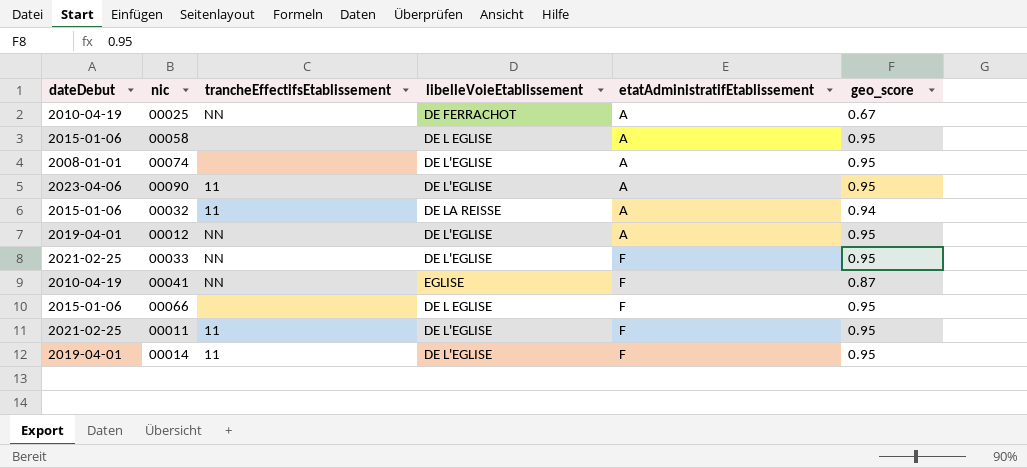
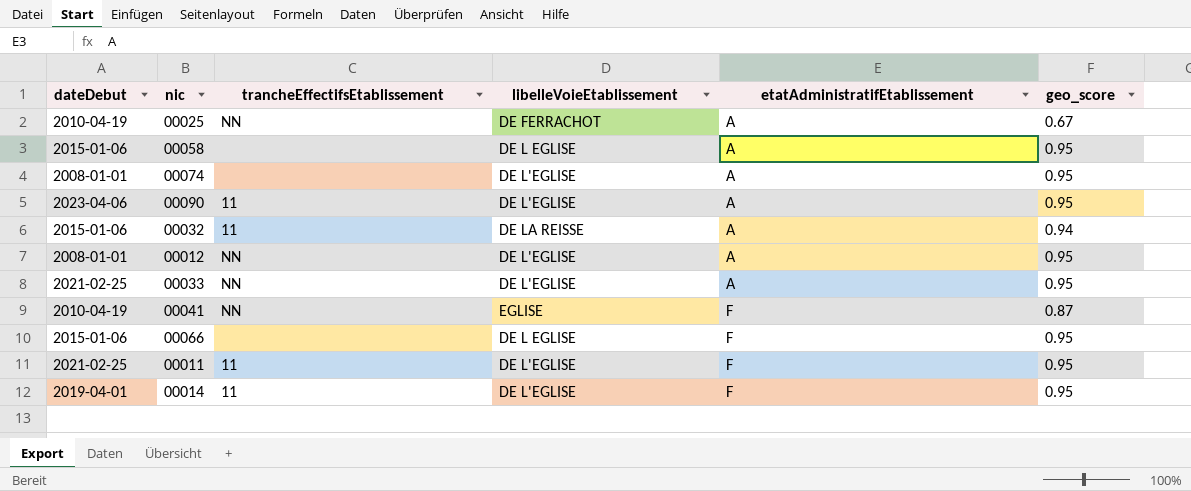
00012 | dateDebut: 2019-04-01 -> 2008-01-01
00033 | etatAdministratifEtablissement: F -> A

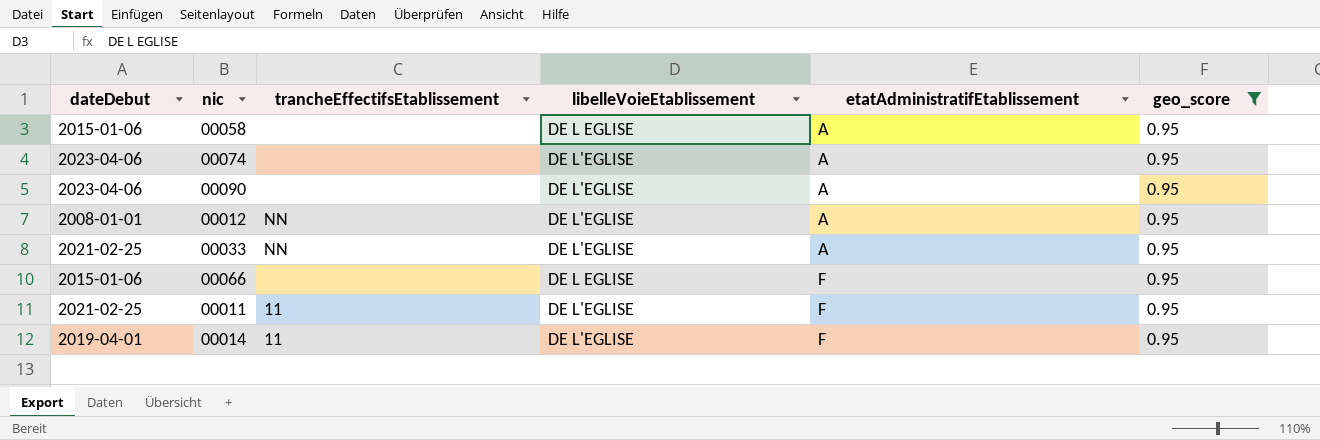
filter: none -> geo_score = 0.95
00074 | dateDebut: 2008-01-01 -> 2023-04-06
00090 | trancheEffectifsEtablissement: 11 -> none

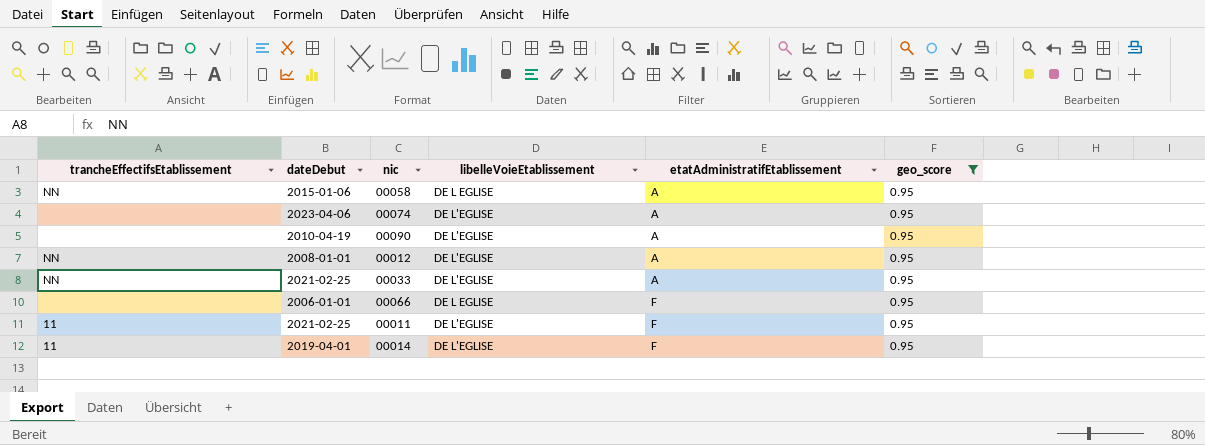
column trancheEffectifsEtablissement | position: 3 -> 1
00058 | trancheEffectifsEtablissement: none -> NN
00090 | dateDebut: 2023-04-06 -> 2010-04-19
00066 | dateDebut: 2015-01-06 -> 2006-01-01

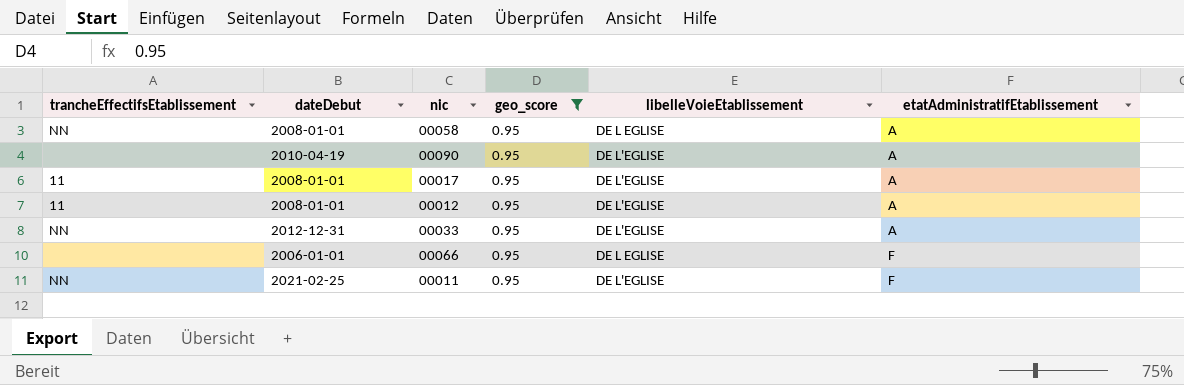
column geo_score | position: 6 -> 4
row 00074: none | 2023-04-06 | DE L'EGLISE | A | 0.95 -> none
row 00014: 11 | 2019-04-01 | DE L'EGLISE | F | 0.95 -> none
00058 | dateDebut: 2015-01-06 -> 2008-01-01
row 00017: none -> 11 | 2008-01-01 | 0.95 | DE L'EGLISE | A
00012 | trancheEffectifsEtablissement: NN -> 11
00033 | dateDebut: 2021-02-25 -> 2012-12-31
00011 | trancheEffectifsEtablissement: 11 -> NN

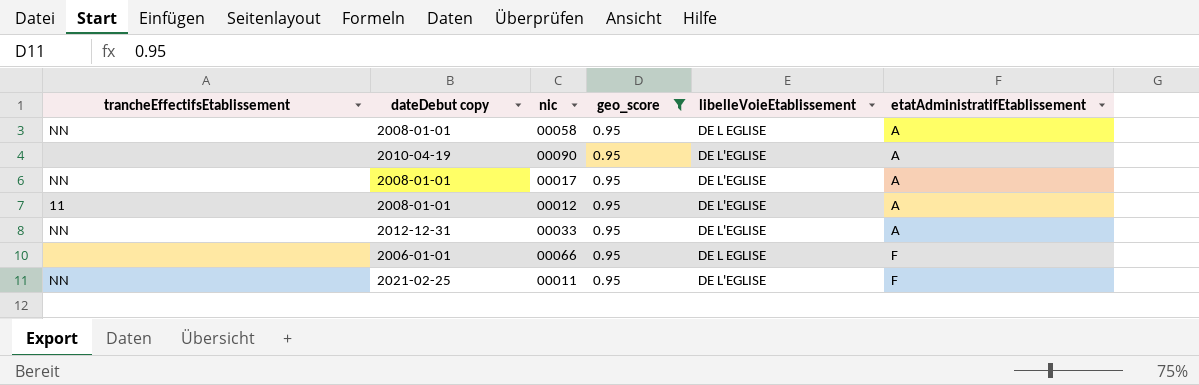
column name: dateDebut -> dateDebut copy
00017 | trancheEffectifsEtablissement: 11 -> NN

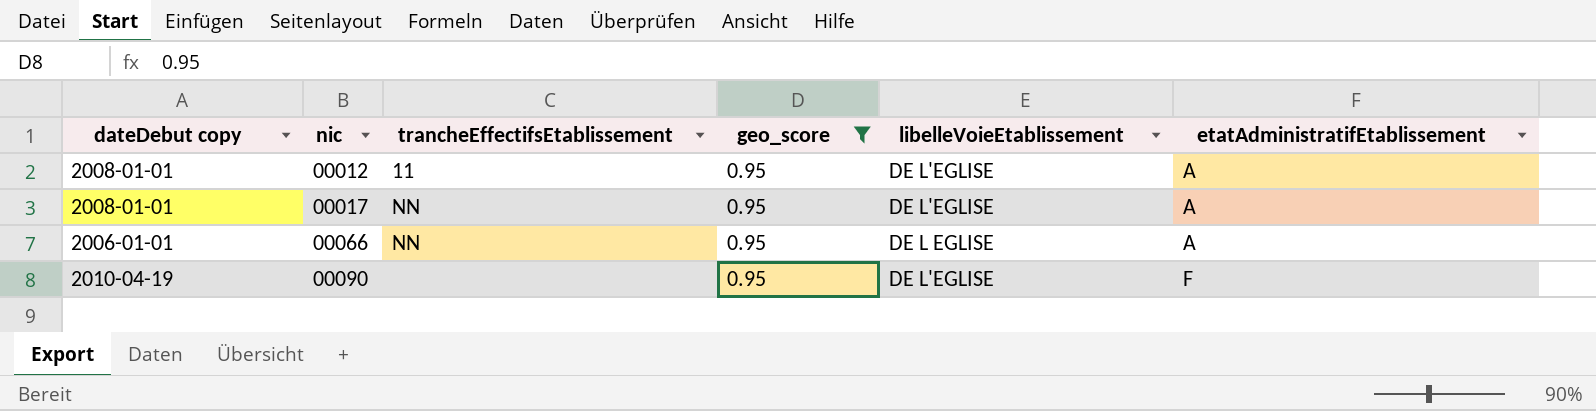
row order: etatAdministratifEtablissement ascending -> nic ascending
column trancheEffectifsEtablissement | position: 1 -> 3
row 00058: NN | 2008-01-01 | 0.95 | DE L EGLISE | A -> none
row 00033: NN | 2012-12-31 | 0.95 | DE L'EGLISE | A -> none
row 00011: NN | 2021-02-25 | 0.95 | DE L'EGLISE | F -> none
00066 | trancheEffectifsEtablissement: none -> NN
00066 | etatAdministratifEtablissement: F -> A
00090 | etatAdministratifEtablissement: A -> F

